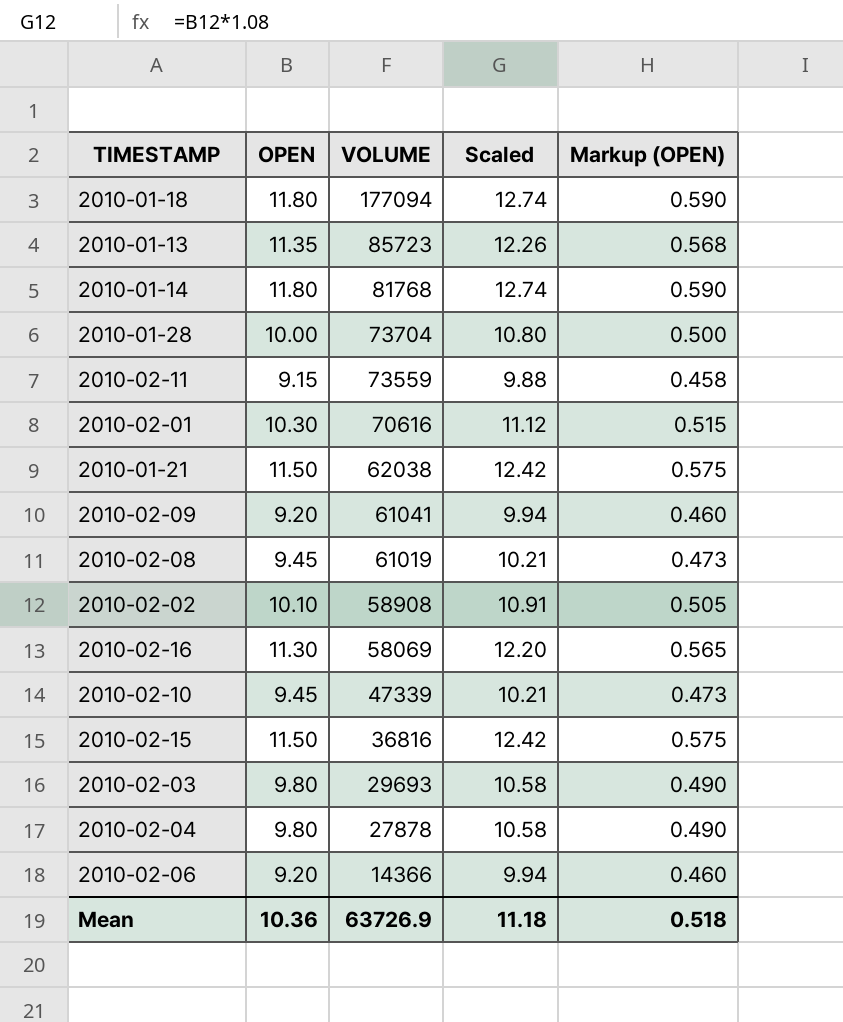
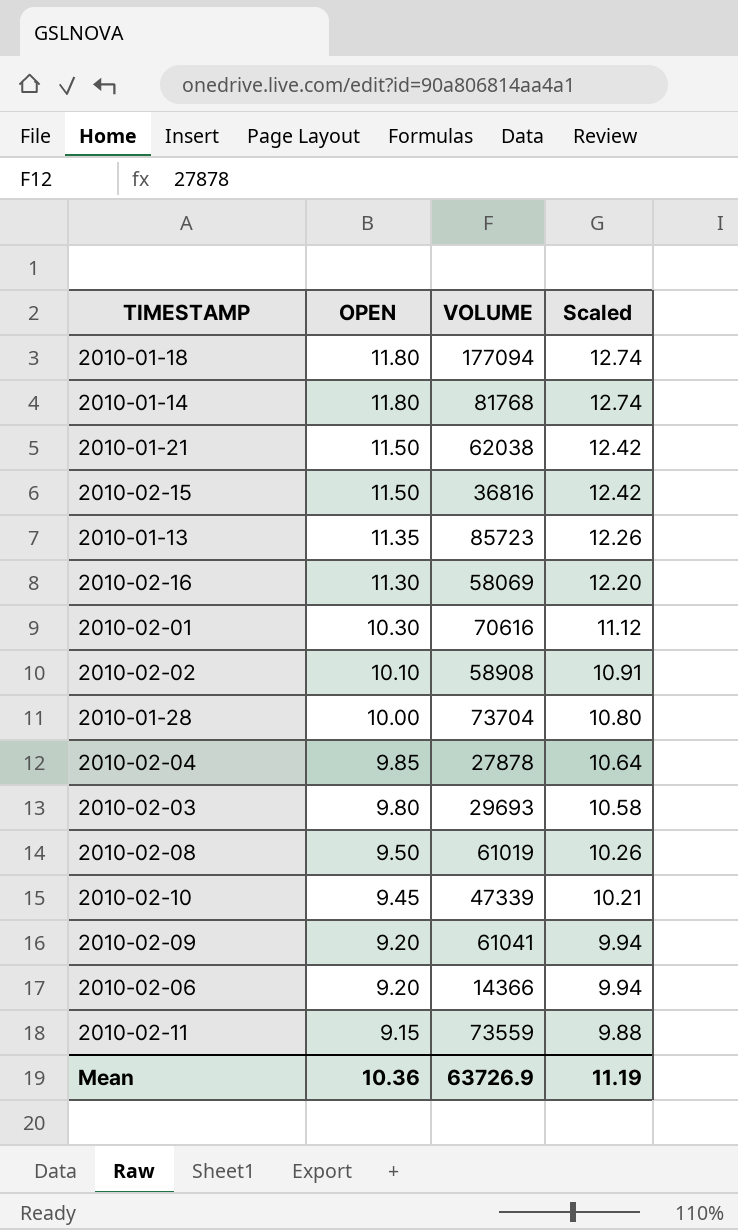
row order: VOLUME descending -> OPEN descending
column Markup (OPEN) | formula: [OPEN] * 0.05 -> none
2010-02-04 | OPEN: 9.80 -> 9.85
2010-02-04 | Scaled: 10.58 -> 10.64
2010-02-08 | OPEN: 9.45 -> 9.50
2010-02-08 | Scaled: 10.21 -> 10.26
Mean | Scaled: 11.18 -> 11.19

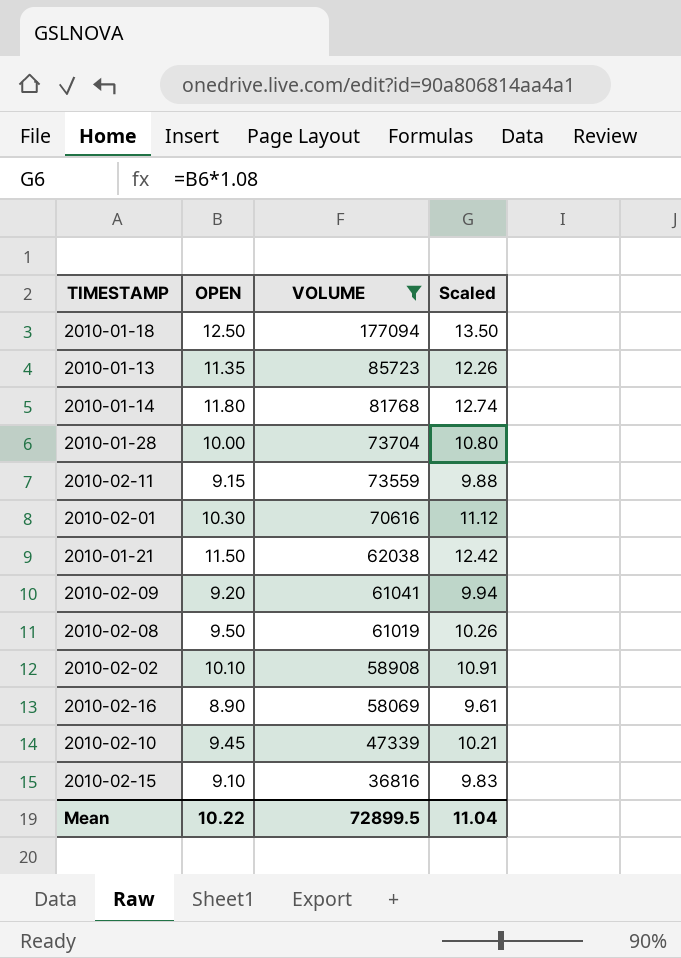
filter: none -> VOLUME >= 36816
row order: OPEN descending -> VOLUME descending
2010-01-18 | OPEN: 11.80 -> 12.50
2010-01-18 | Scaled: 12.74 -> 13.50
2010-02-16 | OPEN: 11.30 -> 8.90
2010-02-16 | Scaled: 12.20 -> 9.61
2010-02-15 | OPEN: 11.50 -> 9.10
2010-02-15 | Scaled: 12.42 -> 9.83
Mean | OPEN: 10.36 -> 10.22
Mean | VOLUME: 63726.9 -> 72899.5
Mean | Scaled: 11.19 -> 11.04

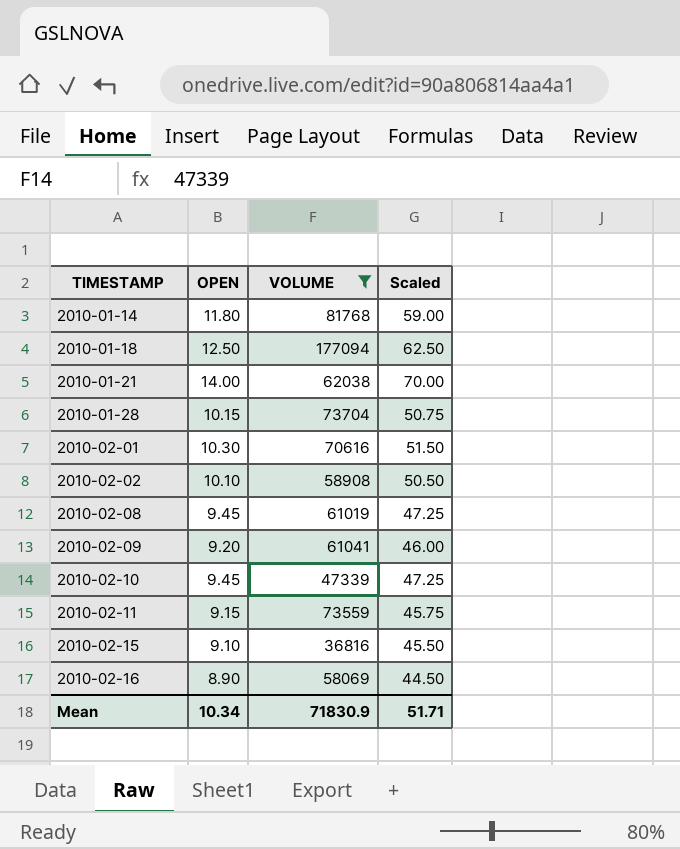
row order: VOLUME descending -> TIMESTAMP ascending
column Scaled | formula: [OPEN] * 1.08 -> [OPEN] * 5
row 2010-01-13: 11.35 | 85723 | 12.26 -> none
2010-01-21 | OPEN: 11.50 -> 14.00
2010-01-28 | OPEN: 10.00 -> 10.15
2010-02-08 | OPEN: 9.50 -> 9.45
Mean | OPEN: 10.22 -> 10.34
Mean | VOLUME: 72899.5 -> 71830.9
Mean | Scaled: 11.04 -> 51.71

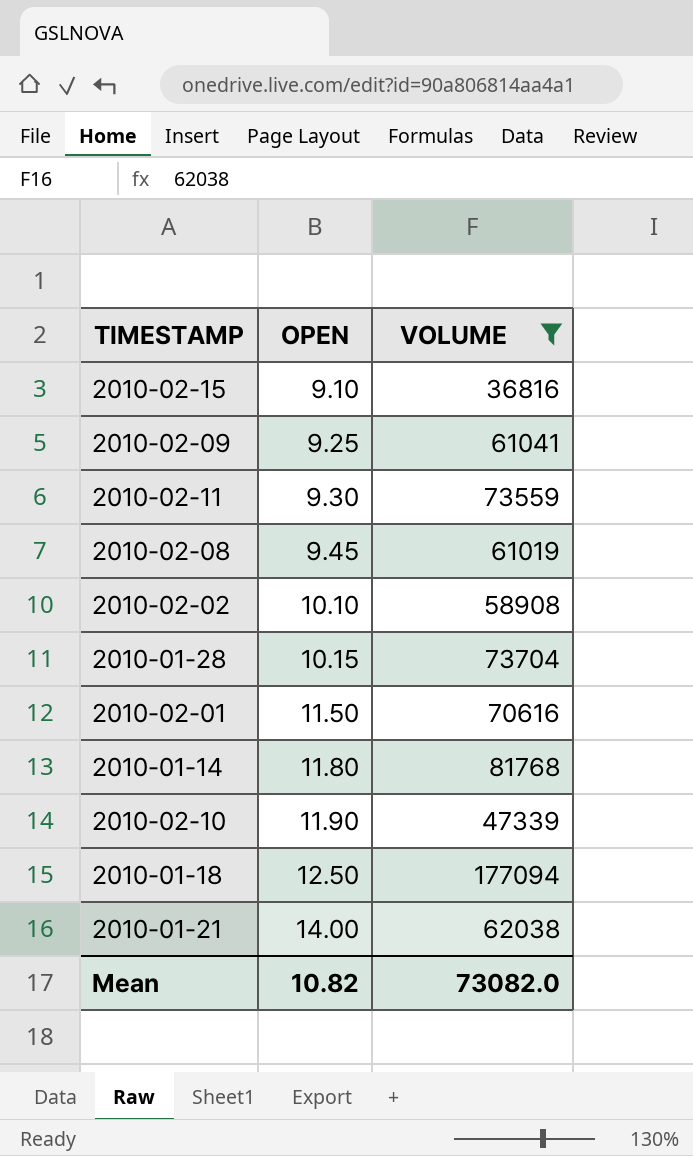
row order: TIMESTAMP ascending -> OPEN ascending
column Scaled | formula: [OPEN] * 5 -> none
row 2010-02-16: 8.90 | 58069 | 44.50 -> none
2010-02-09 | OPEN: 9.20 -> 9.25
2010-02-11 | OPEN: 9.15 -> 9.30
2010-02-01 | OPEN: 10.30 -> 11.50
2010-02-10 | OPEN: 9.45 -> 11.90
Mean | OPEN: 10.34 -> 10.82
Mean | VOLUME: 71830.9 -> 73082.0

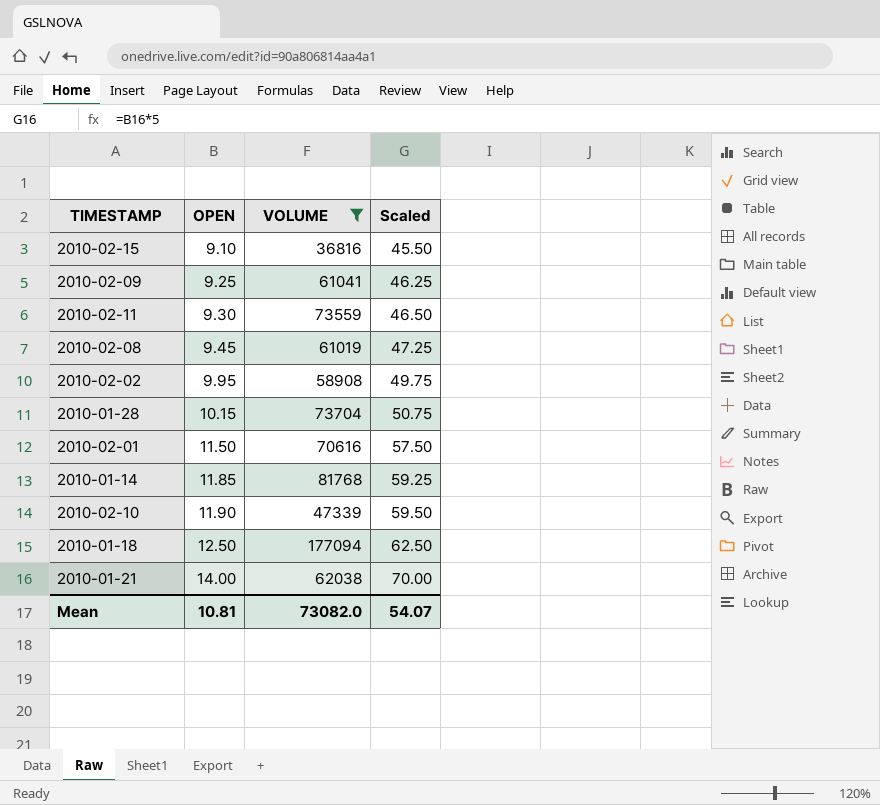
column Scaled | formula: none -> [OPEN] * 5
2010-02-02 | OPEN: 10.10 -> 9.95
2010-01-14 | OPEN: 11.80 -> 11.85
Mean | OPEN: 10.82 -> 10.81

